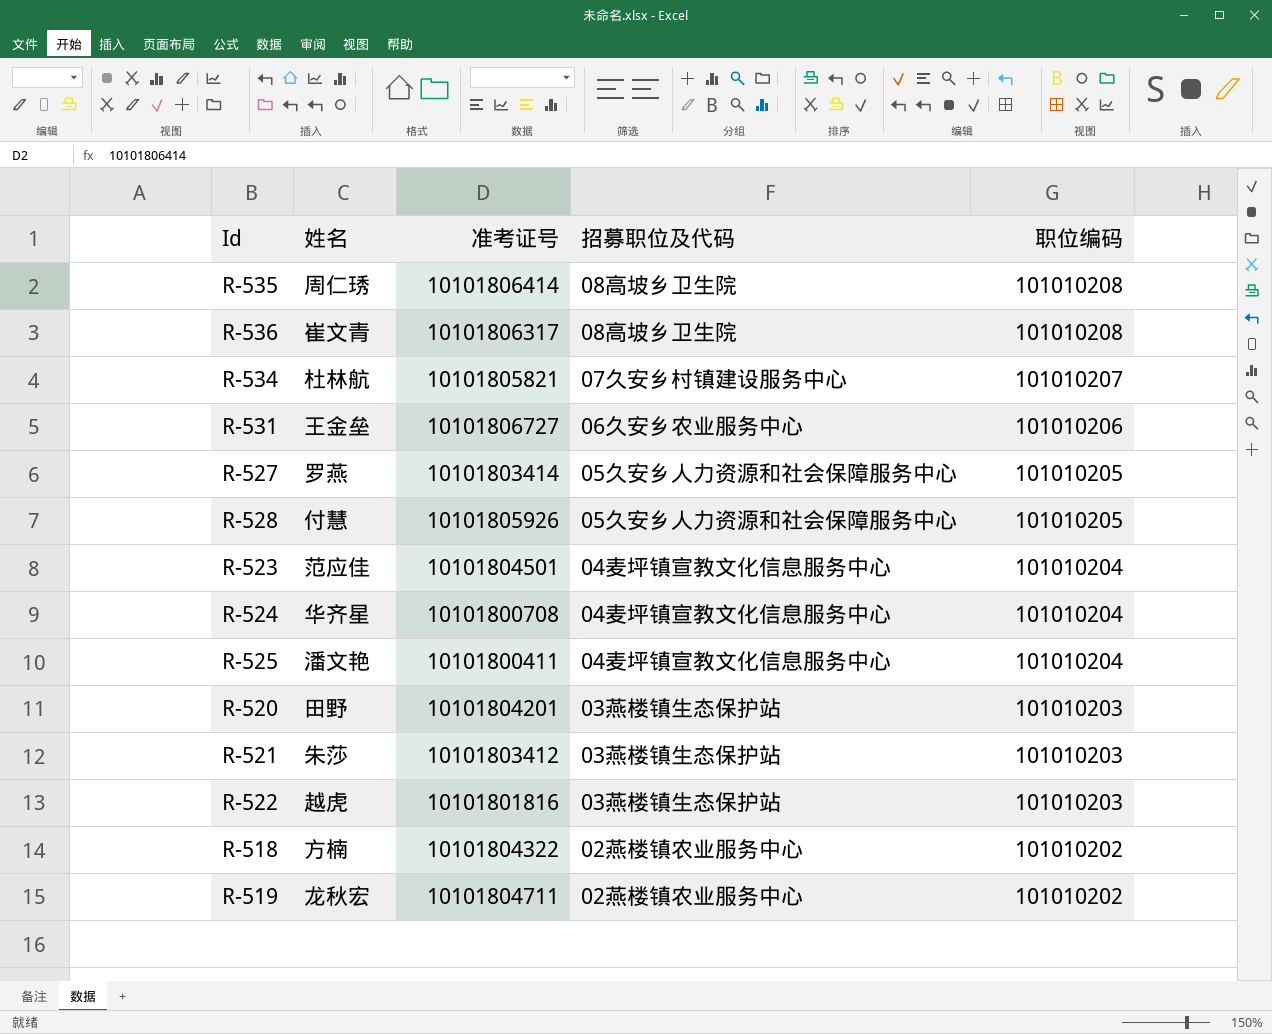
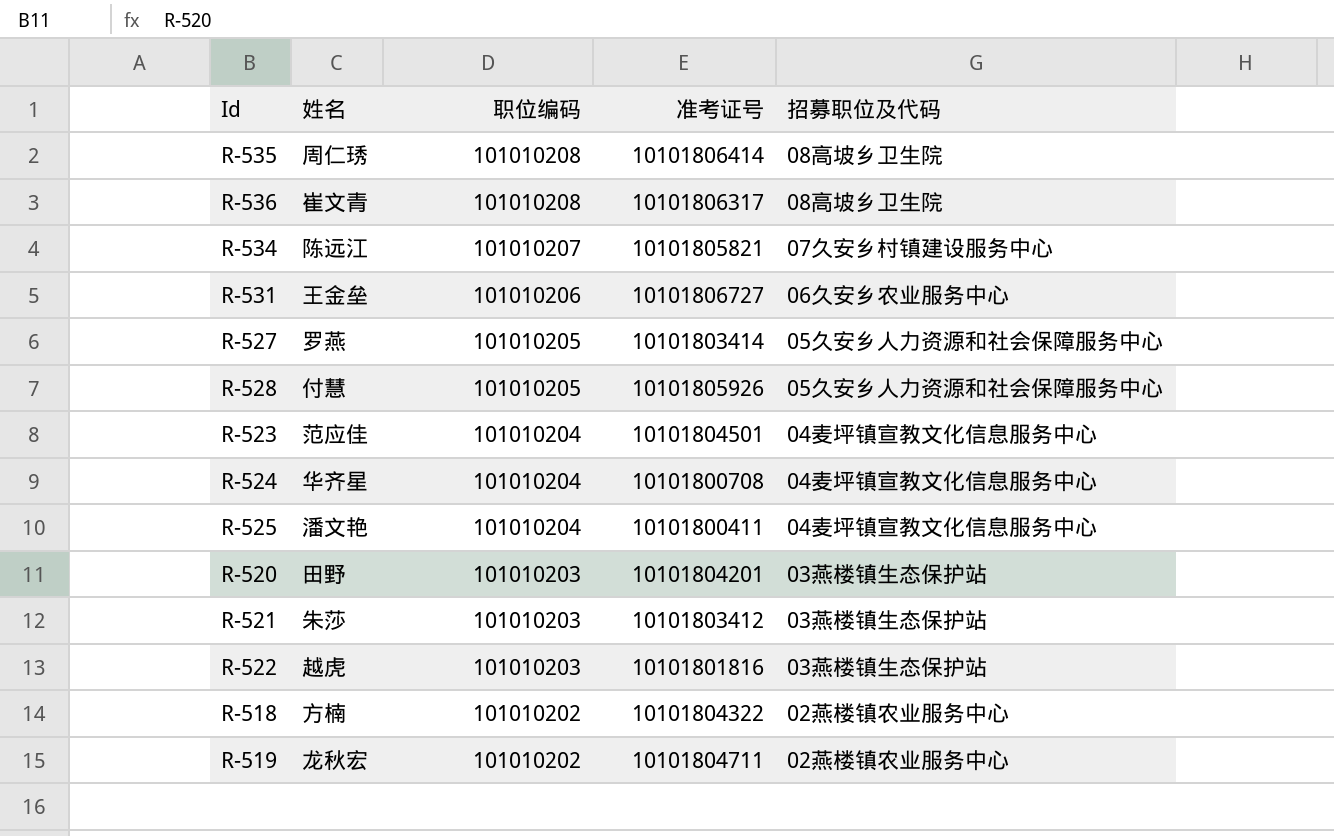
column 职位编码 | position: 5 -> 3
R-534 | 姓名: 杜林航 -> 陈远江

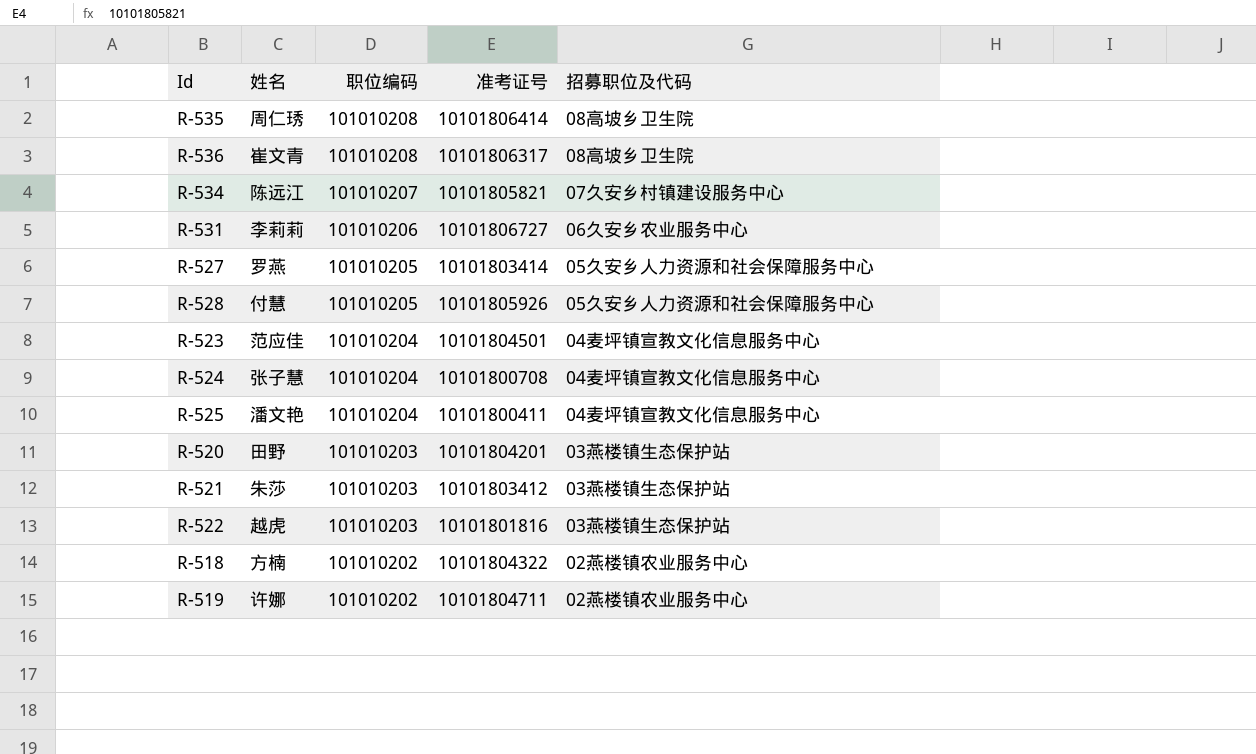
R-531 | 姓名: 王金垒 -> 李莉莉
R-524 | 姓名: 华齐星 -> 张子慧
R-519 | 姓名: 龙秋宏 -> 许娜

